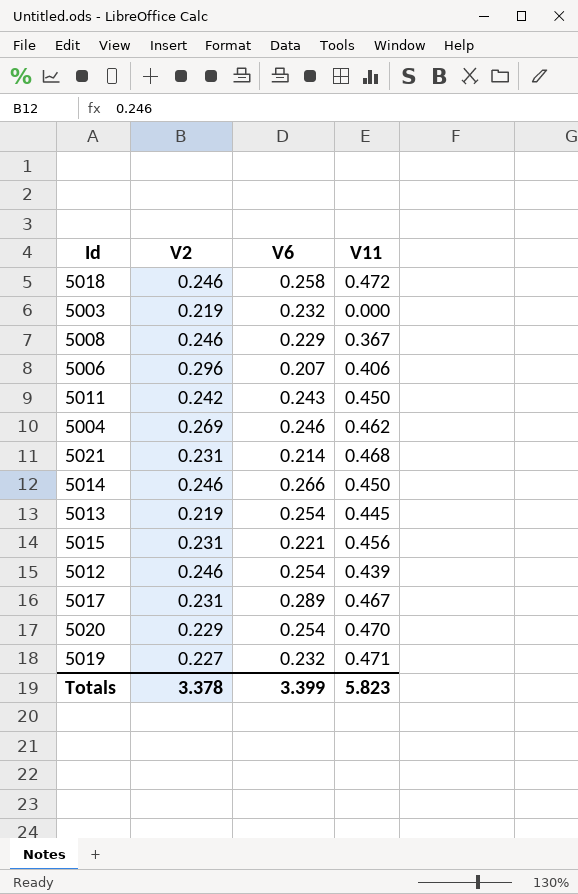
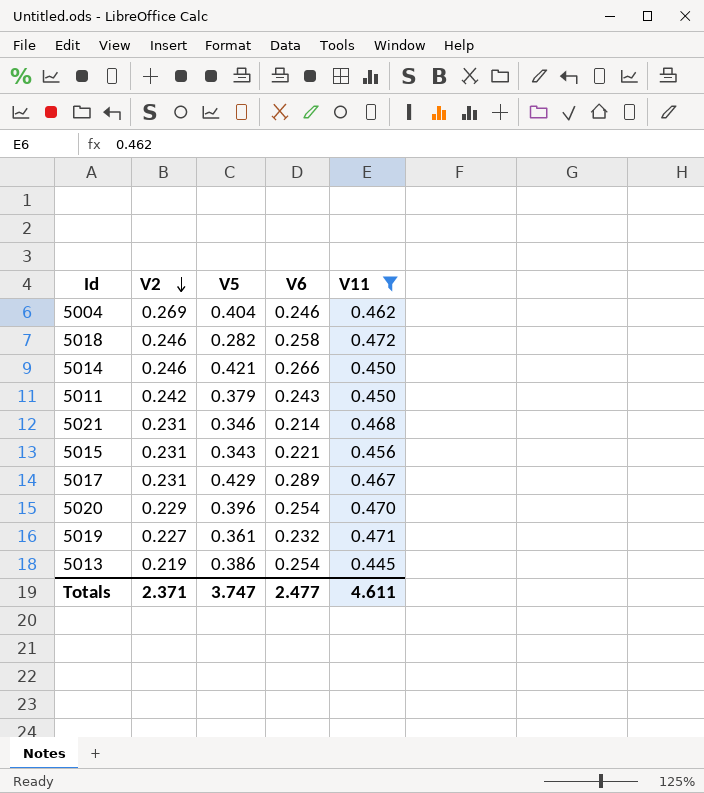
filter: none -> V11 >= 0.445
row order: none -> V2 descending
column V5 | position: none -> 3
Totals | V2: 3.378 -> 2.371
Totals | V6: 3.399 -> 2.477
Totals | V11: 5.823 -> 4.611

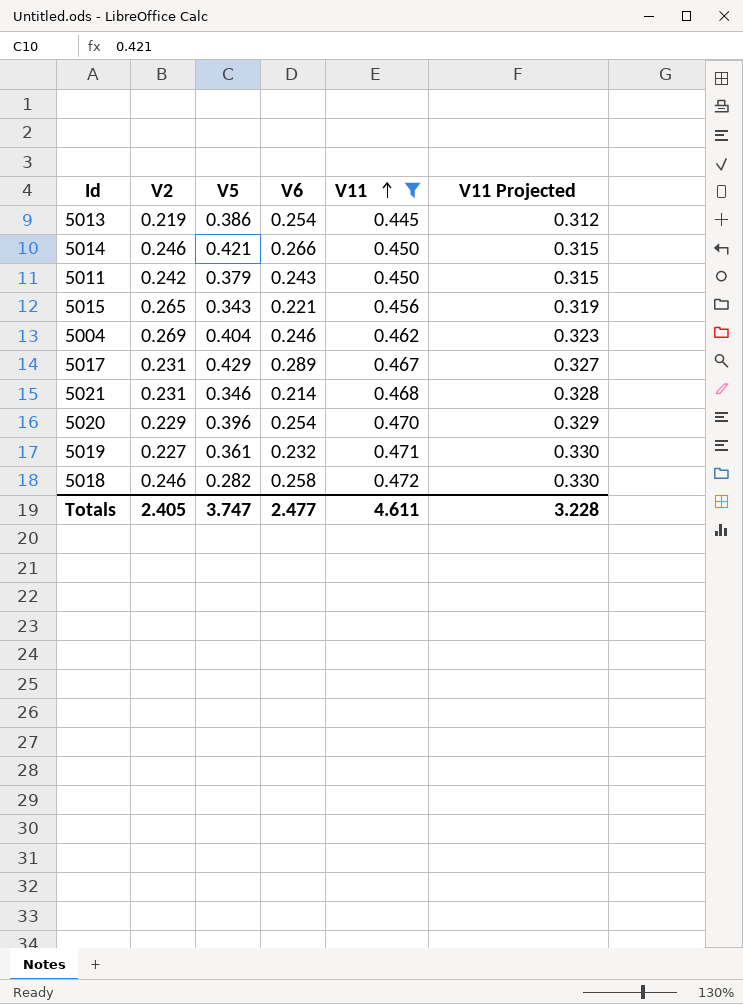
row order: V2 descending -> V11 ascending
column V11 Projected | formula: none -> [V11] * 0.7
5015 | V2: 0.231 -> 0.265
Totals | V2: 2.371 -> 2.405

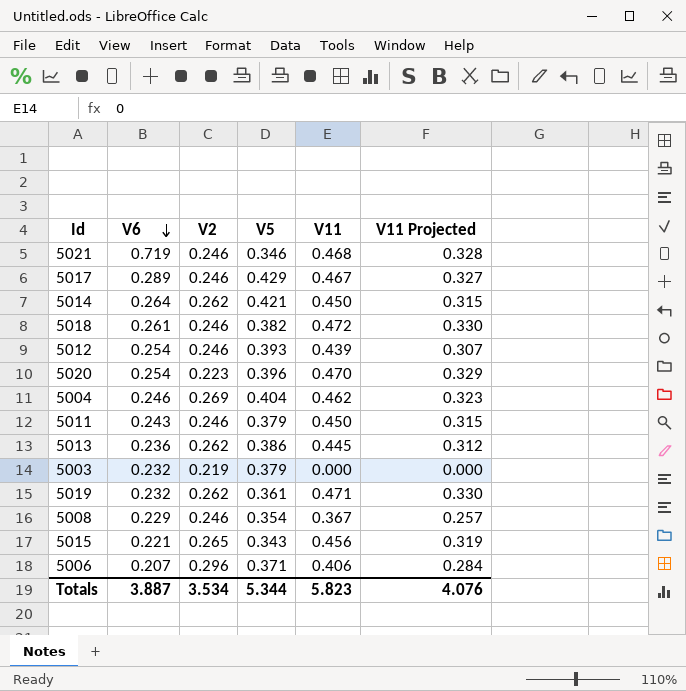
filter: V11 >= 0.445 -> none
row order: V11 ascending -> V6 descending
column V6 | position: 4 -> 2
5021 | V6: 0.214 -> 0.719
5021 | V2: 0.231 -> 0.246
5017 | V2: 0.231 -> 0.246
5014 | V6: 0.266 -> 0.264
5014 | V2: 0.246 -> 0.262
5018 | V6: 0.258 -> 0.261
5018 | V5: 0.282 -> 0.382
5020 | V2: 0.229 -> 0.223
5011 | V2: 0.242 -> 0.246
5013 | V6: 0.254 -> 0.236
5013 | V2: 0.219 -> 0.262
5019 | V2: 0.227 -> 0.262
Totals | V6: 2.477 -> 3.887
Totals | V2: 2.405 -> 3.534
Totals | V5: 3.747 -> 5.344
Totals | V11: 4.611 -> 5.823
Totals | V11 Projected: 3.228 -> 4.076

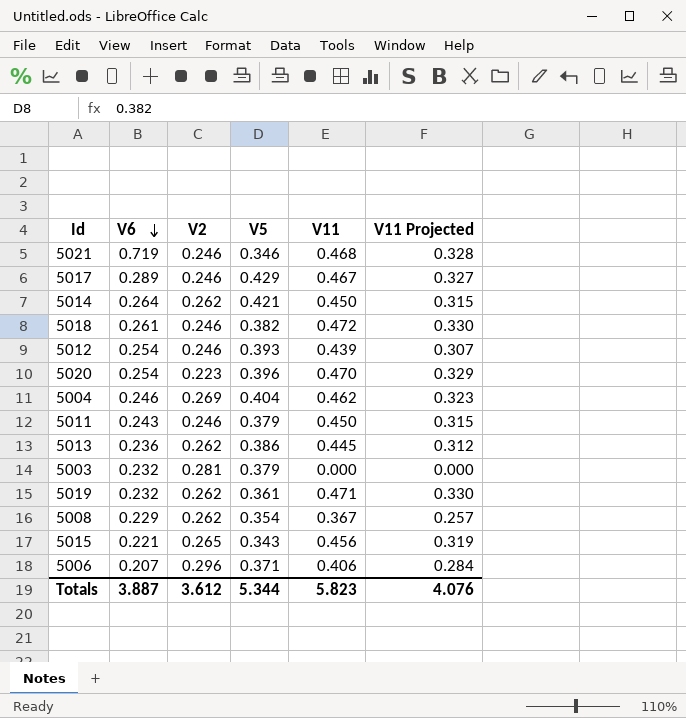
5003 | V2: 0.219 -> 0.281
5008 | V2: 0.246 -> 0.262
Totals | V2: 3.534 -> 3.612

